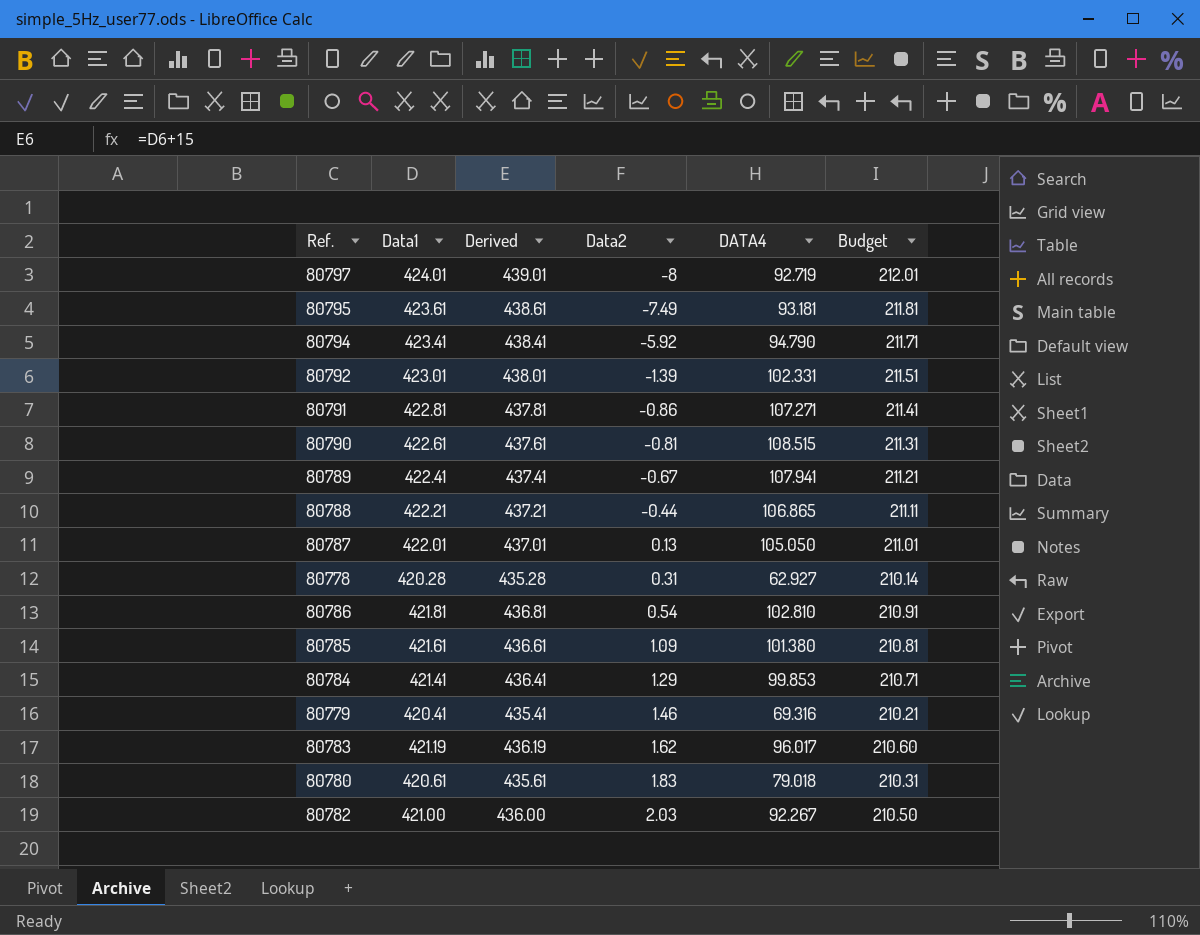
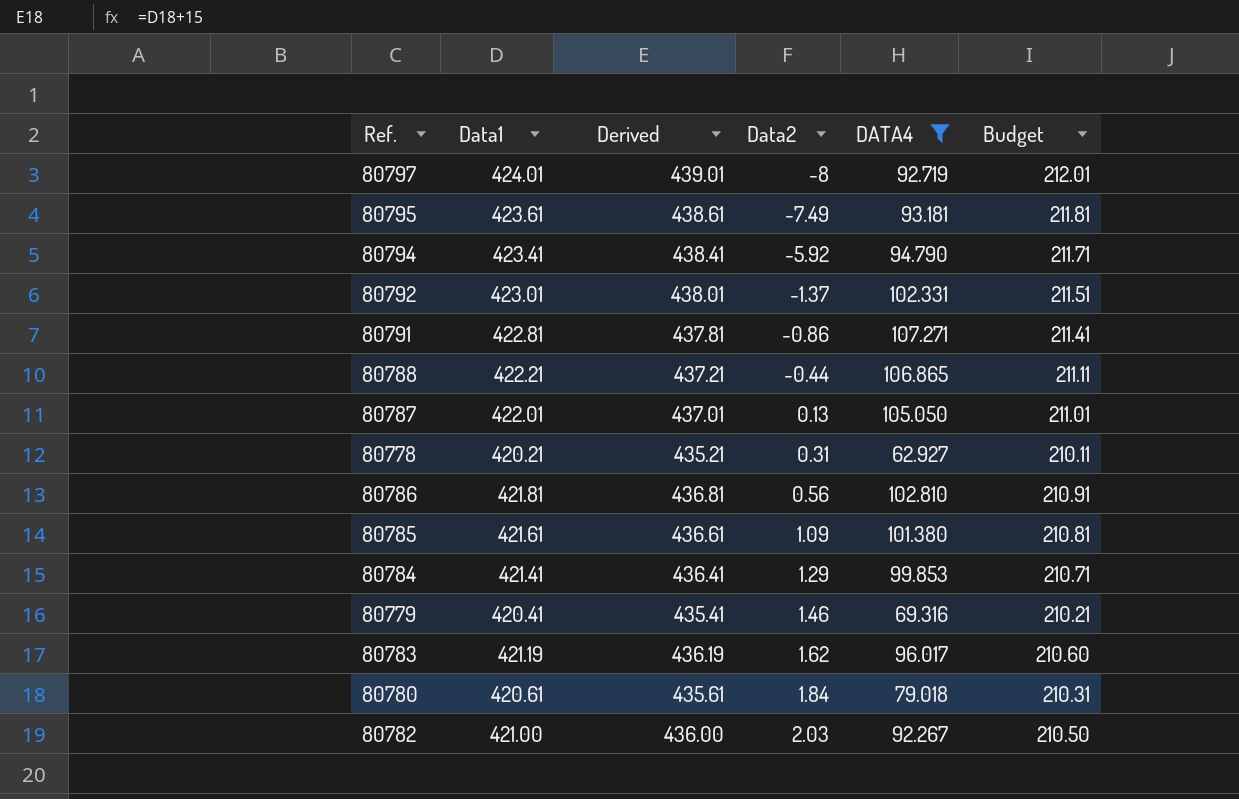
filter: none -> DATA4 <= 107.271
80792 | Data2: -1.39 -> -1.37
80778 | Data1: 420.28 -> 420.21
80778 | Derived: 435.28 -> 435.21
80778 | Budget: 210.14 -> 210.11
80786 | Data2: 0.54 -> 0.56
80780 | Data2: 1.83 -> 1.84

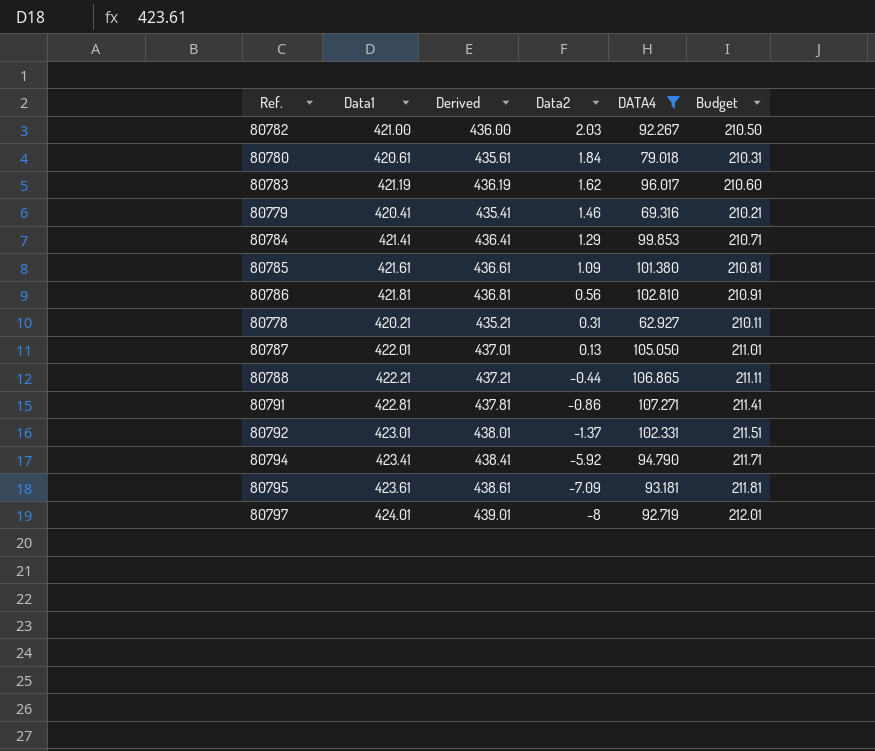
row order: Data2 ascending -> Data2 descending
80795 | Data2: -7.49 -> -7.09

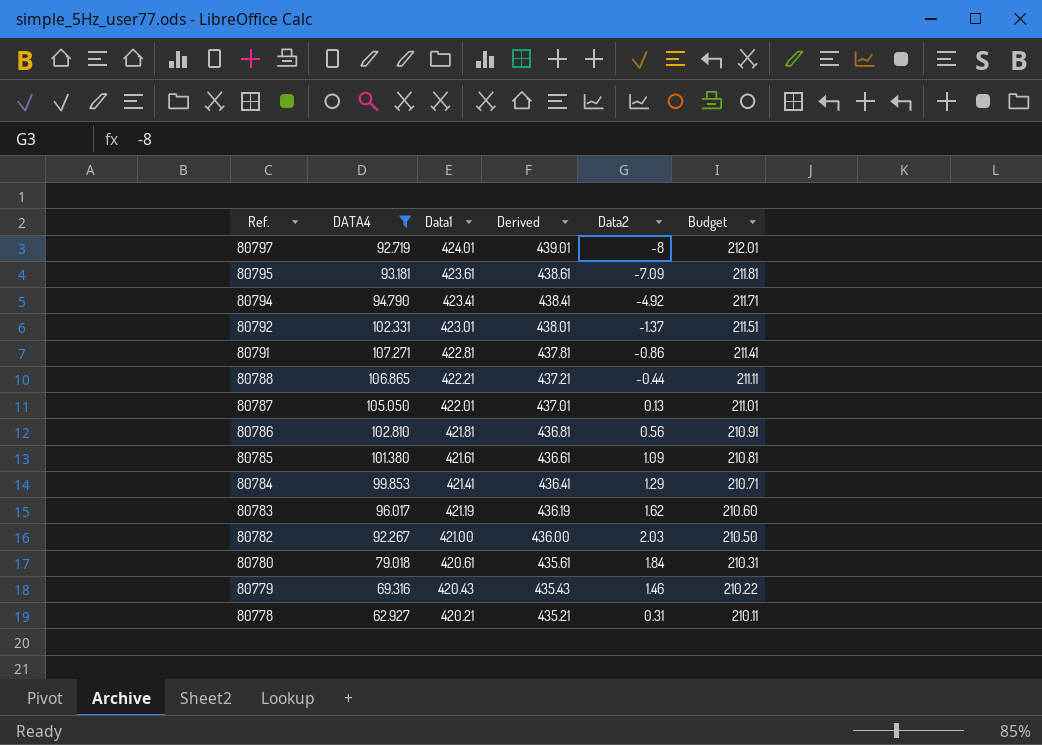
row order: Data2 descending -> Ref. descending
column DATA4 | position: 5 -> 2
80794 | Data2: -5.92 -> -4.92
80779 | Data1: 420.41 -> 420.43
80779 | Derived: 435.41 -> 435.43
80779 | Budget: 210.21 -> 210.22

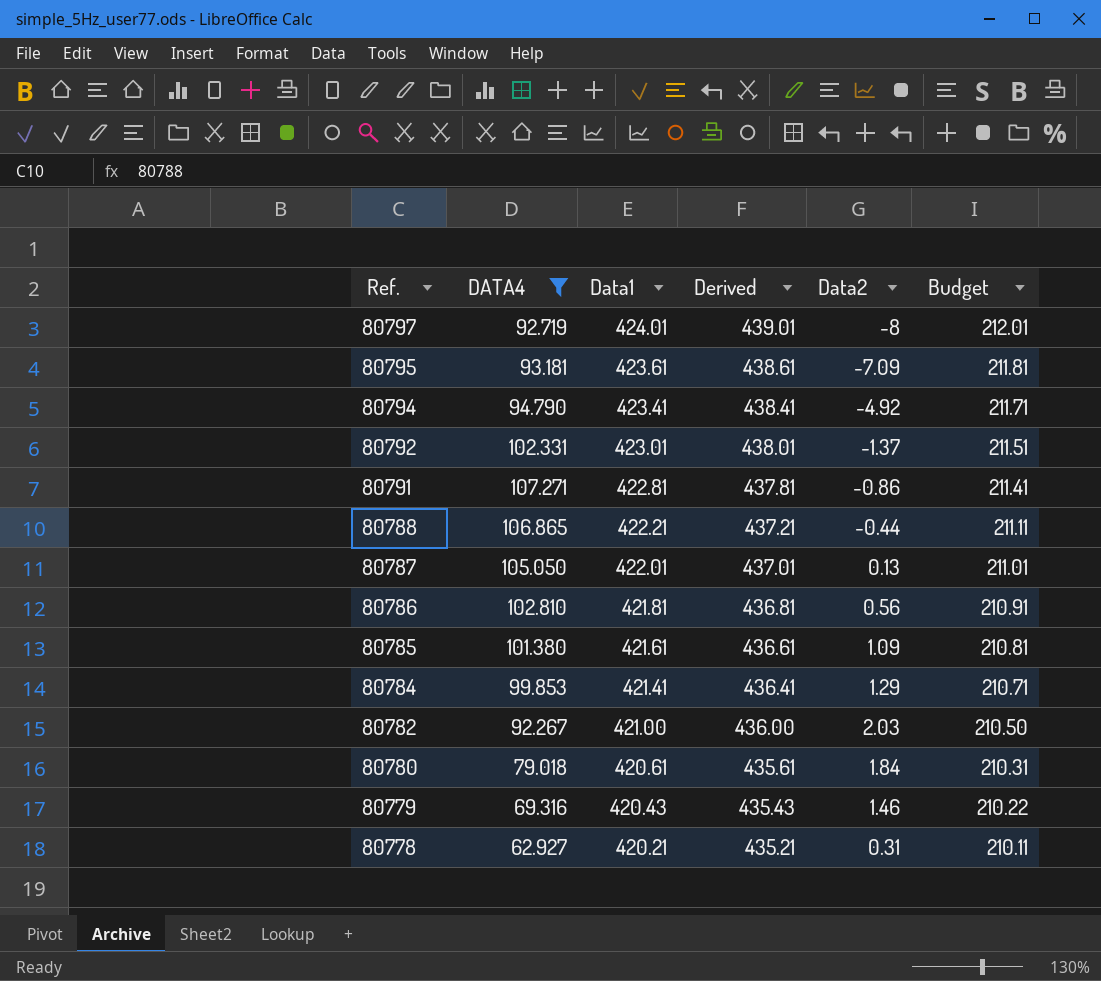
row 80783: 96.017 | 421.19 | 436.19 | 1.62 | 210.60 -> none

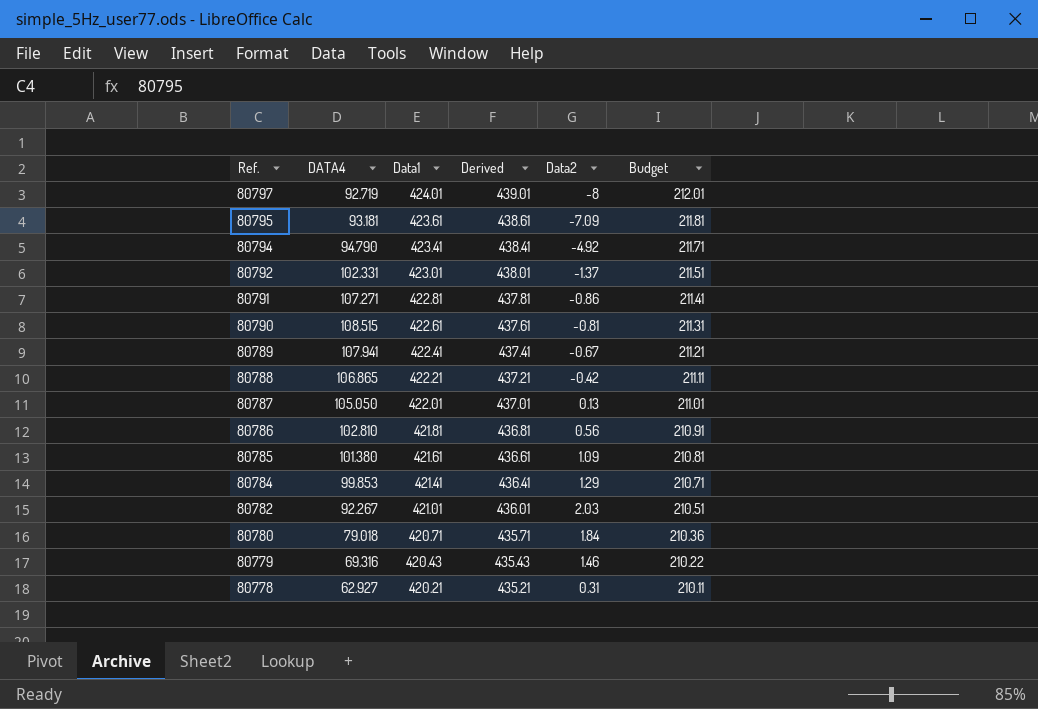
filter: DATA4 <= 107.271 -> none
80788 | Data2: -0.44 -> -0.42
80782 | Data1: 421.00 -> 421.01
80782 | Derived: 436.00 -> 436.01
80782 | Budget: 210.50 -> 210.51
80780 | Data1: 420.61 -> 420.71
80780 | Derived: 435.61 -> 435.71
80780 | Budget: 210.31 -> 210.36

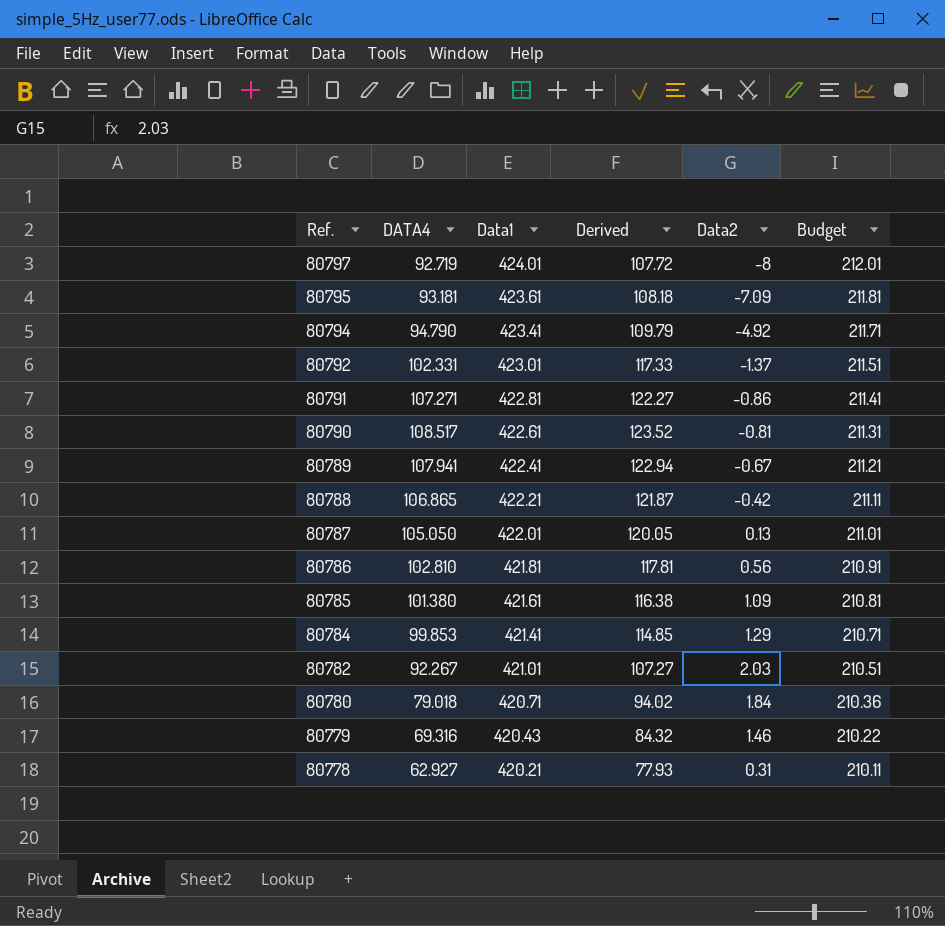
column Derived | formula: [Data1] + 15 -> [DATA4] + 15
80790 | DATA4: 108.515 -> 108.517

